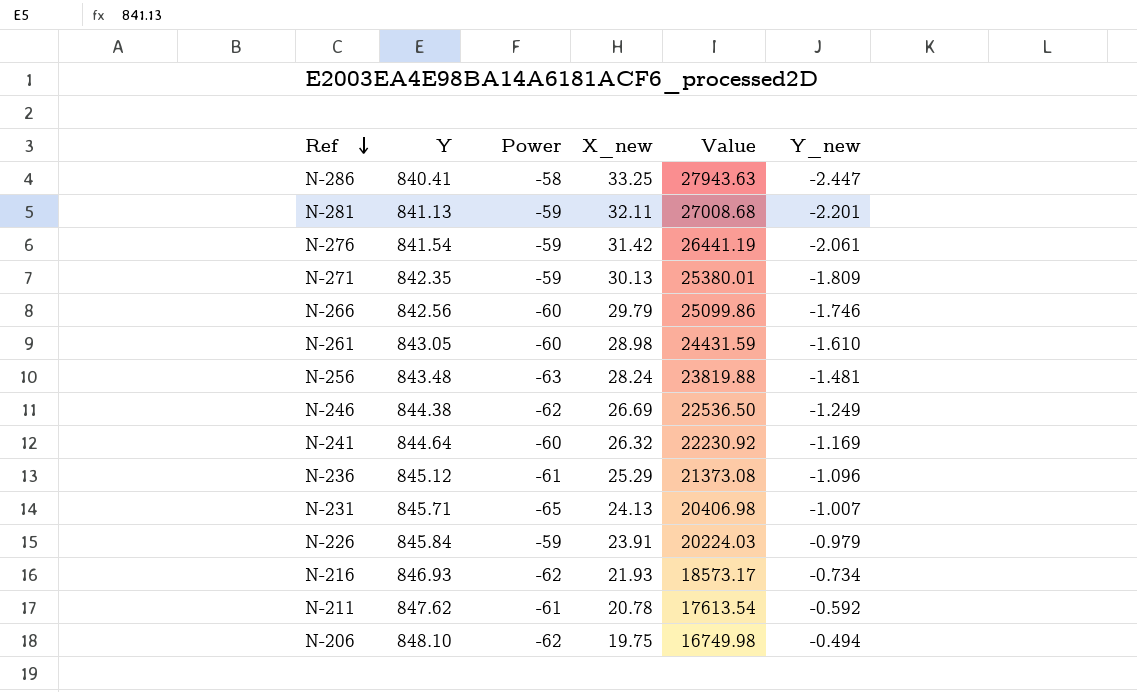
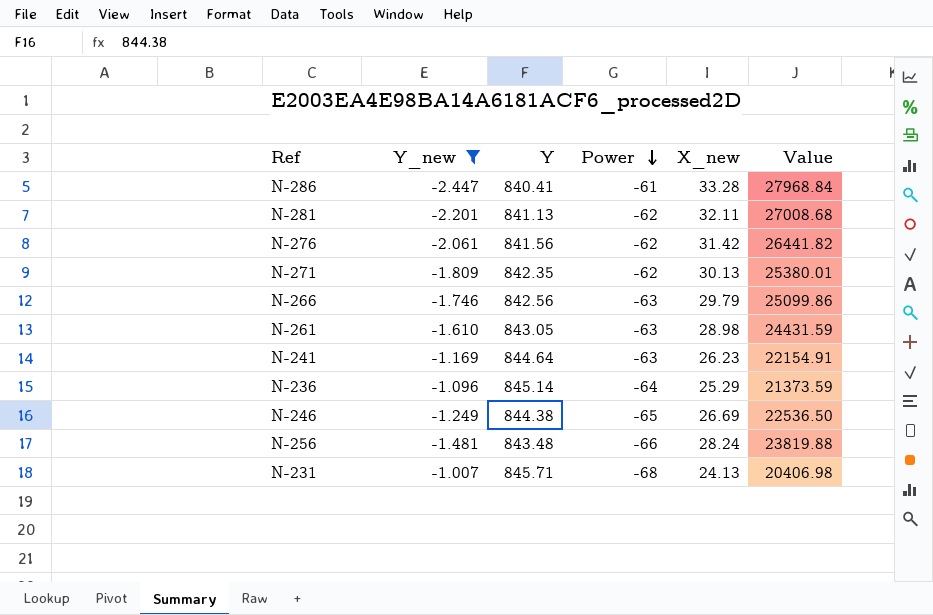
filter: none -> Y_new <= -1.007
row order: Ref descending -> Power descending
column Y_new | position: 6 -> 2
N-286 | Power: -58 -> -61
N-286 | X_new: 33.25 -> 33.28
N-286 | Value: 27943.63 -> 27968.84
N-281 | Power: -59 -> -62
N-276 | Y: 841.54 -> 841.56
N-276 | Power: -59 -> -62
N-276 | Value: 26441.19 -> 26441.82
N-271 | Power: -59 -> -62
N-266 | Power: -60 -> -63
N-261 | Power: -60 -> -63
N-241 | Power: -60 -> -63
N-241 | X_new: 26.32 -> 26.23
N-241 | Value: 22230.92 -> 22154.91
N-236 | Y: 845.12 -> 845.14
N-236 | Power: -61 -> -64
N-236 | Value: 21373.08 -> 21373.59
N-246 | Power: -62 -> -65
N-256 | Power: -63 -> -66
N-231 | Power: -65 -> -68

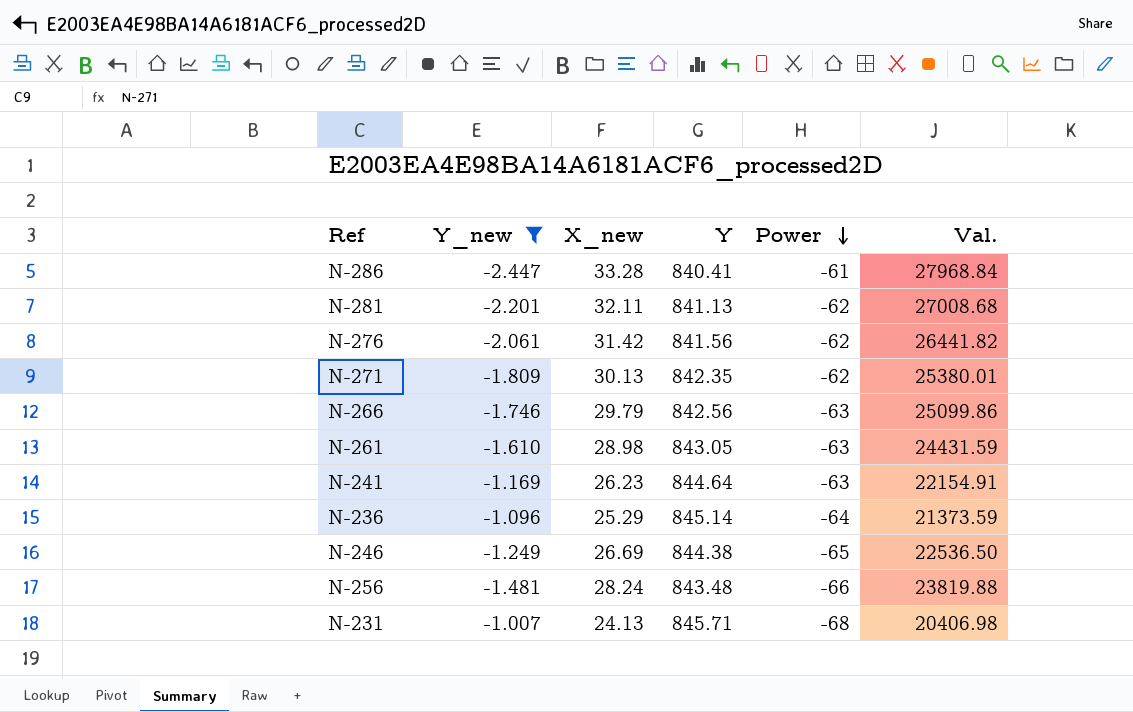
column X_new | position: 5 -> 3
column name: Value -> Val.

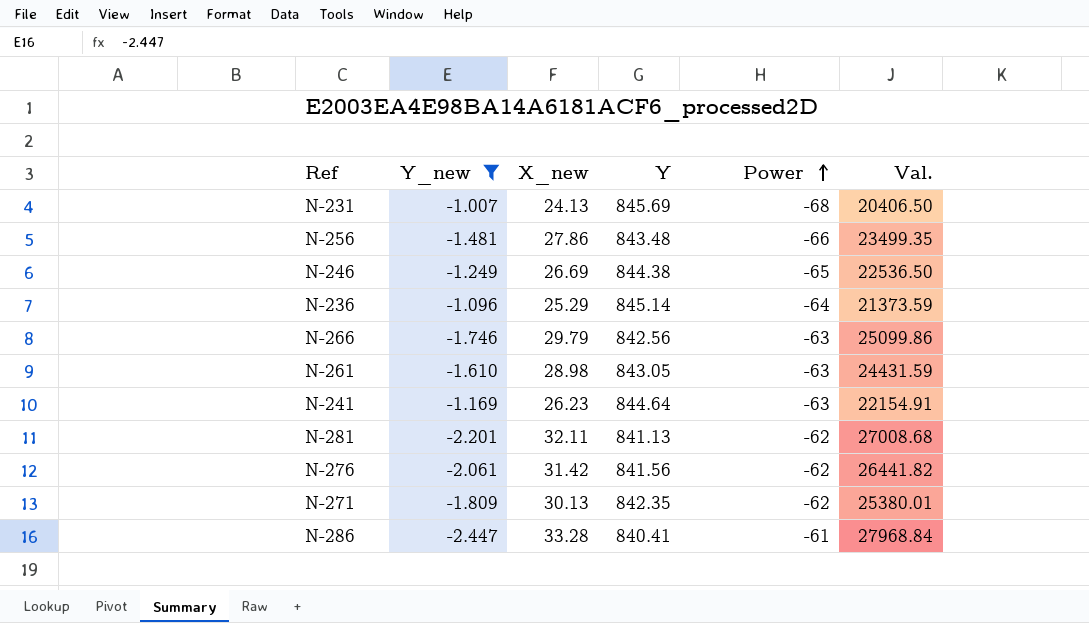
row order: Power descending -> Power ascending
N-231 | Y: 845.71 -> 845.69
N-231 | Val.: 20406.98 -> 20406.50
N-256 | X_new: 28.24 -> 27.86
N-256 | Val.: 23819.88 -> 23499.35

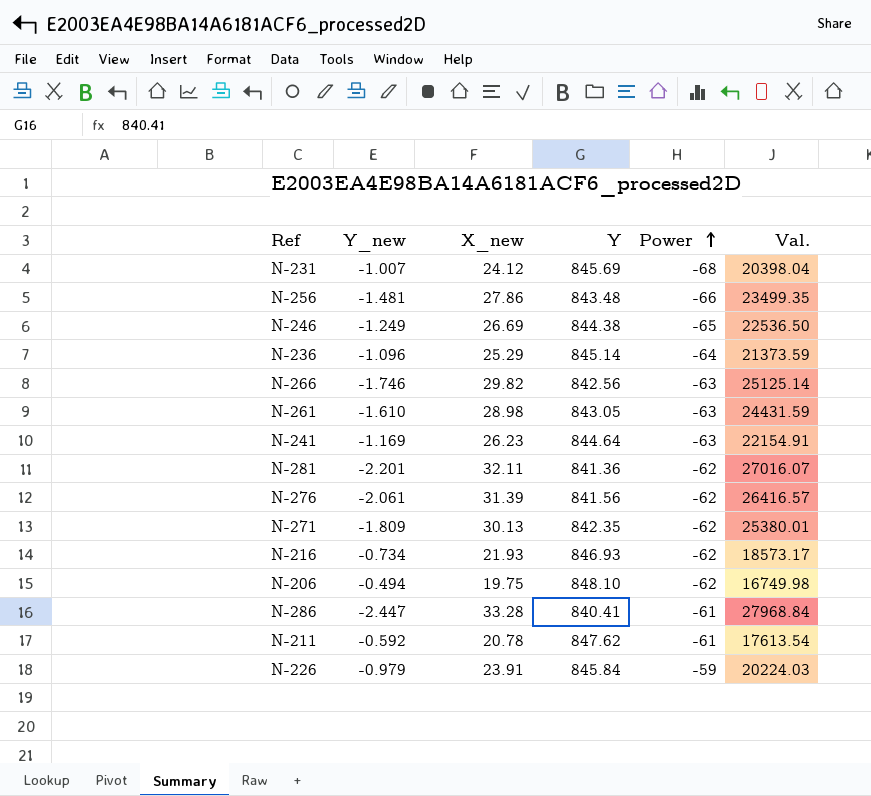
filter: Y_new <= -1.007 -> none
N-231 | X_new: 24.13 -> 24.12
N-231 | Val.: 20406.50 -> 20398.04
N-266 | X_new: 29.79 -> 29.82
N-266 | Val.: 25099.86 -> 25125.14
N-281 | Y: 841.13 -> 841.36
N-281 | Val.: 27008.68 -> 27016.07
N-276 | X_new: 31.42 -> 31.39
N-276 | Val.: 26441.82 -> 26416.57

